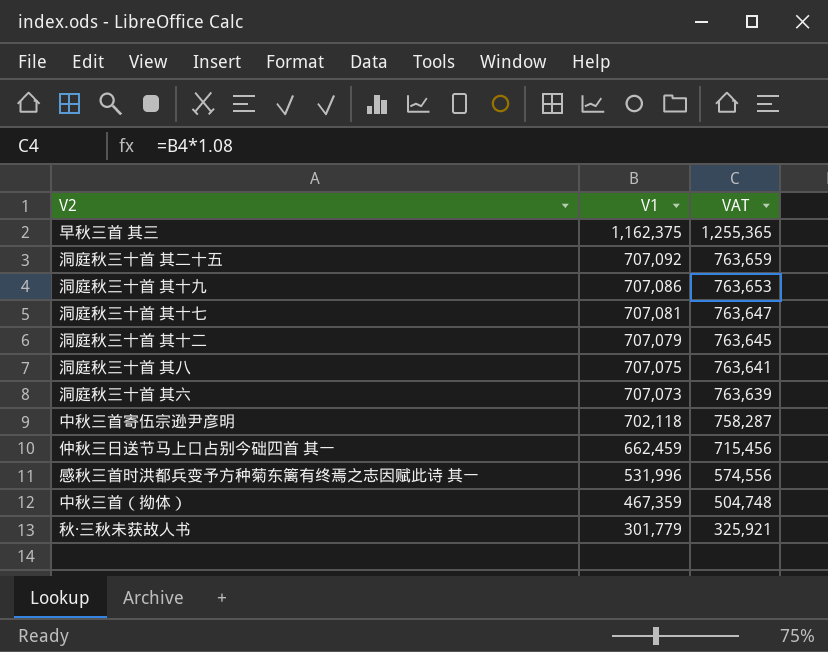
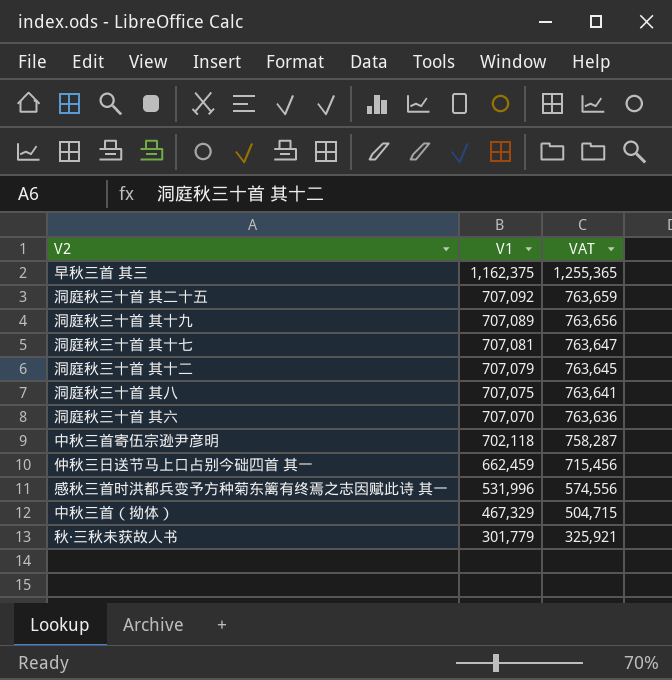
洞庭秋三十首 其十九 | V1: 707,086 -> 707,089
洞庭秋三十首 其十九 | VAT: 763,653 -> 763,656
洞庭秋三十首 其六 | V1: 707,073 -> 707,070
洞庭秋三十首 其六 | VAT: 763,639 -> 763,636
中秋三首（拗体） | V1: 467,359 -> 467,329
中秋三首（拗体） | VAT: 504,748 -> 504,715

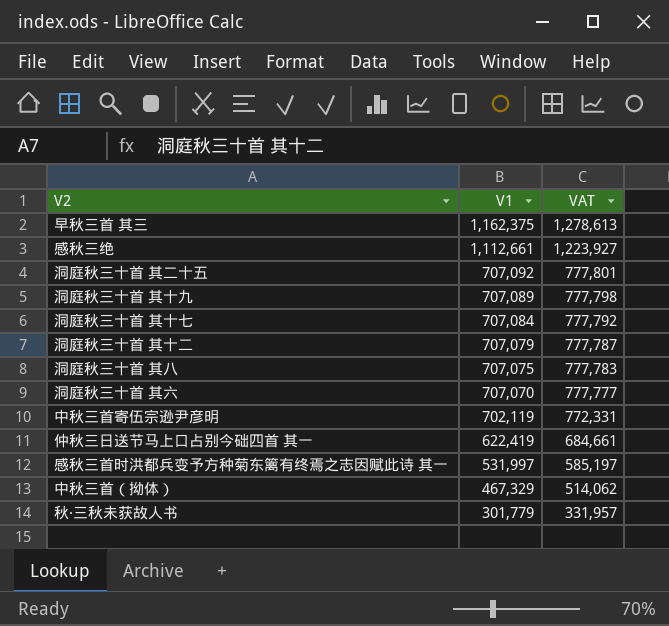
column VAT | formula: [V1] * 1.08 -> [V1] * 1.1
row 感秋三绝: none -> 1,112,661 | 1,223,927
洞庭秋三十首 其十七 | V1: 707,081 -> 707,084
中秋三首寄伍宗逊尹彦明 | V1: 702,118 -> 702,119
仲秋三日送节马上口占别今础四首 其一 | V1: 662,459 -> 622,419
感秋三首时洪都兵变予方种菊东篱有终焉之志因赋此诗 其一 | V1: 531,996 -> 531,997

